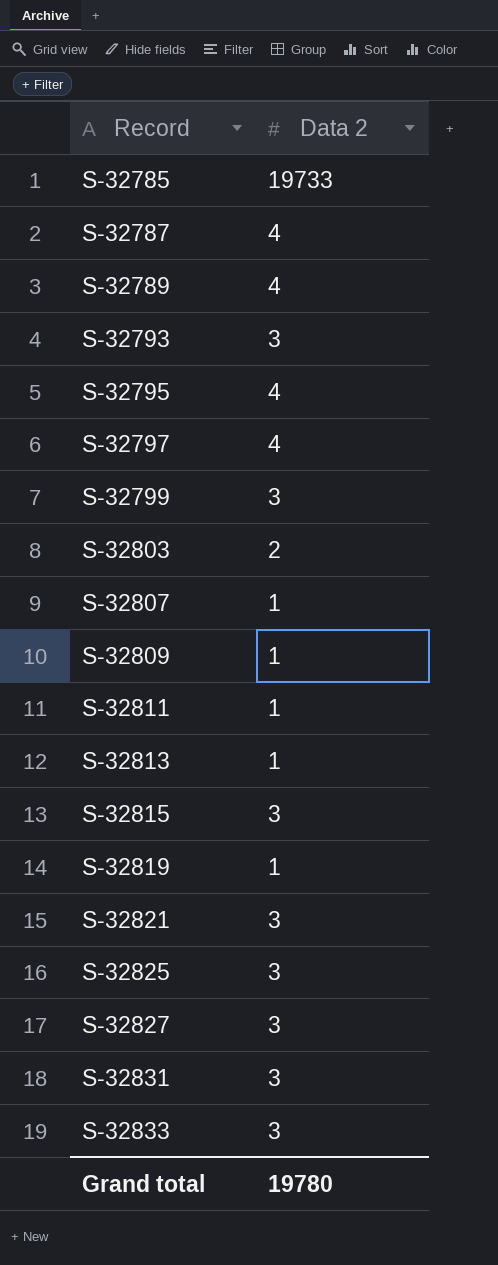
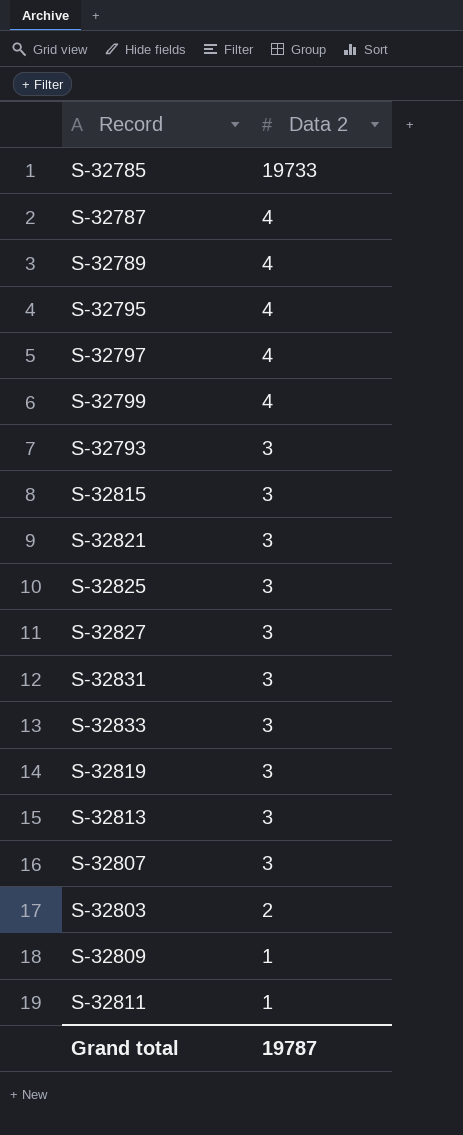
row order: Record ascending -> Data 2 descending
S-32799 | Data 2: 3 -> 4
S-32819 | Data 2: 1 -> 3
S-32813 | Data 2: 1 -> 3
S-32807 | Data 2: 1 -> 3
Grand total | Data 2: 19780 -> 19787

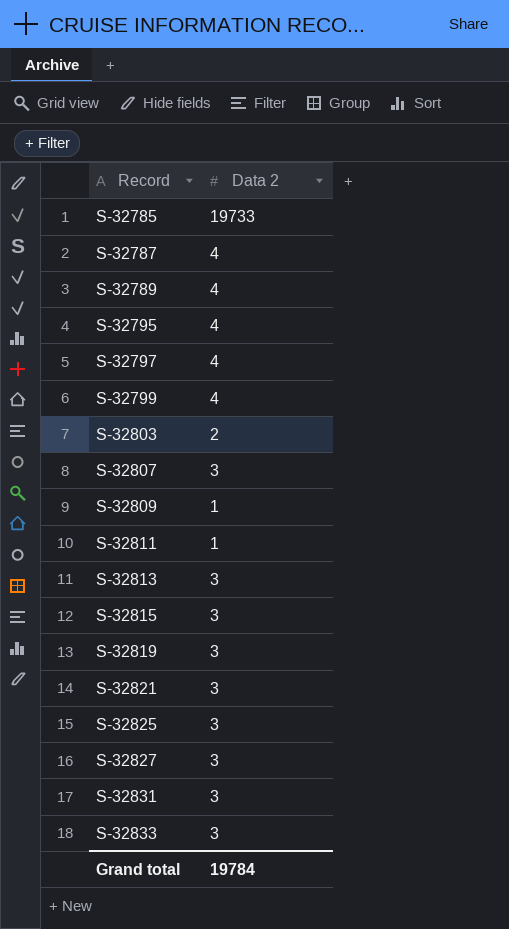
row order: Data 2 descending -> Record ascending
row S-32793: 3 -> none
Grand total | Data 2: 19787 -> 19784

